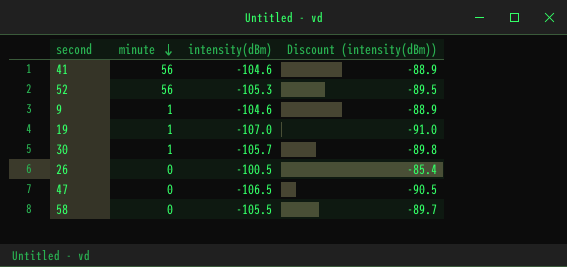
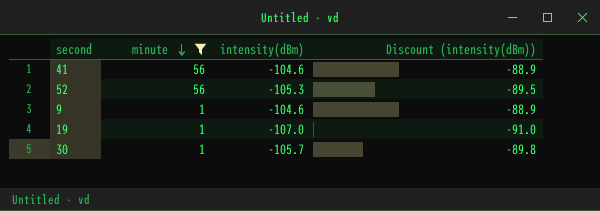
filter: none -> minute != 0

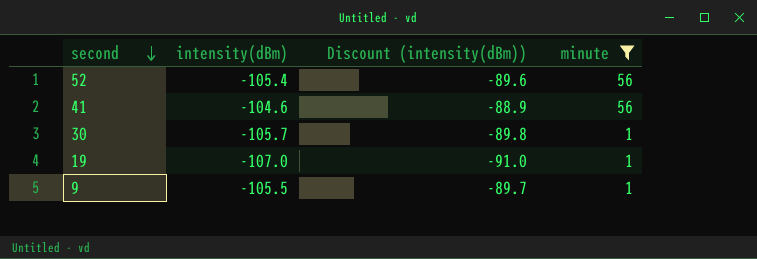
row order: minute descending -> second descending
column minute | position: 2 -> 4
52 | intensity(dBm): -105.3 -> -105.4
52 | Discount (intensity(dBm)): -89.5 -> -89.6
9 | intensity(dBm): -104.6 -> -105.5
9 | Discount (intensity(dBm)): -88.9 -> -89.7

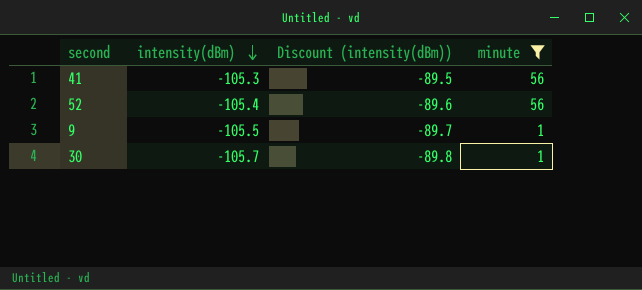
row order: second descending -> intensity(dBm) descending
row 19: -107.0 | -91.0 | 1 -> none
41 | intensity(dBm): -104.6 -> -105.3
41 | Discount (intensity(dBm)): -88.9 -> -89.5

